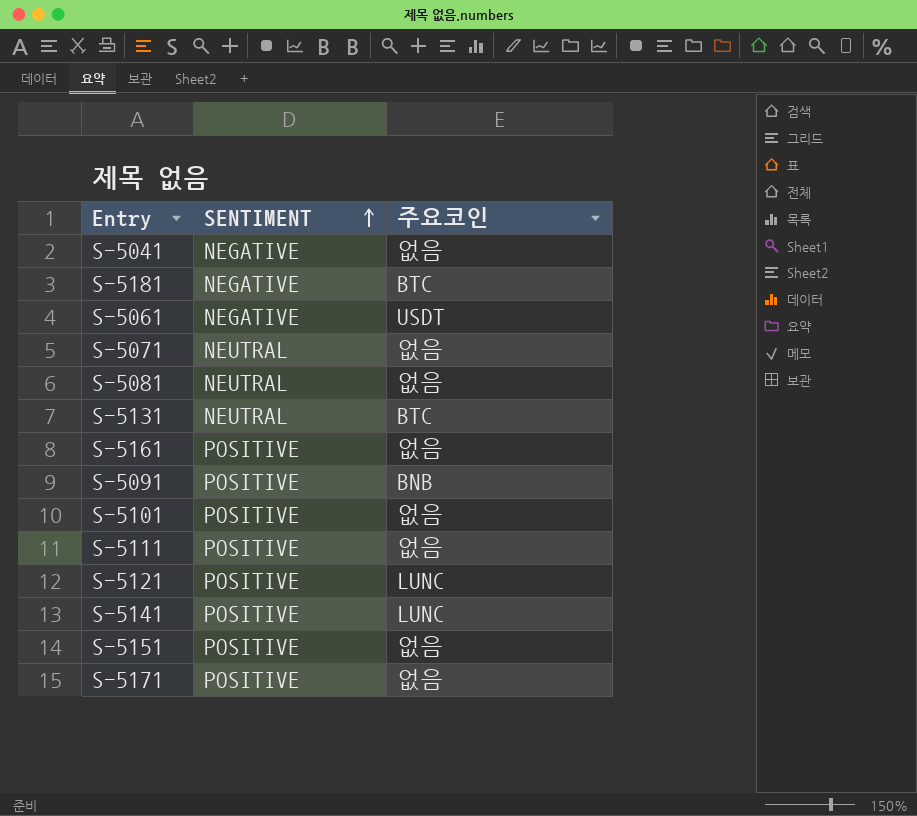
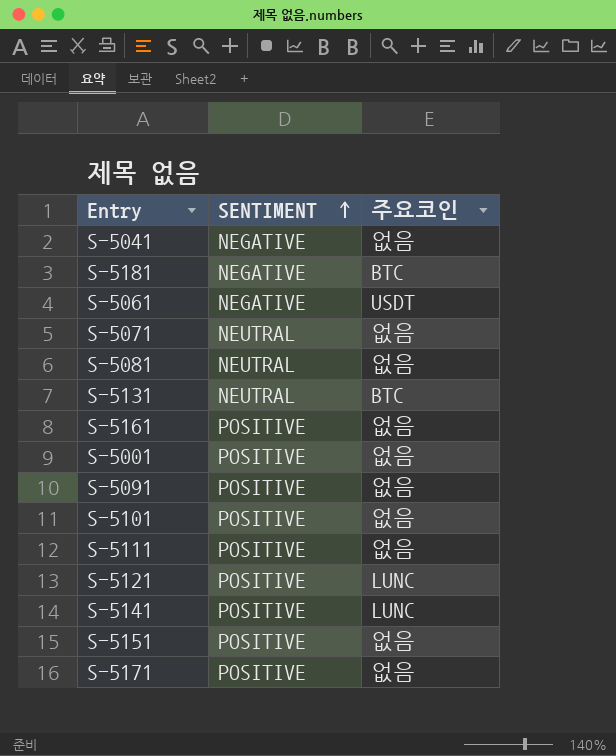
row S-5001: none -> POSITIVE | 없음
S-5091 | 주요코인: BNB -> 없음

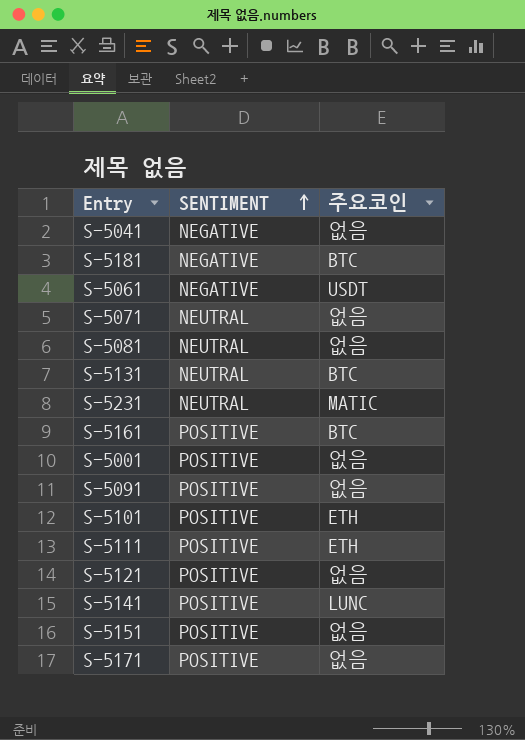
row S-5231: none -> NEUTRAL | MATIC
S-5161 | 주요코인: 없음 -> BTC
S-5101 | 주요코인: 없음 -> ETH
S-5111 | 주요코인: 없음 -> ETH
S-5121 | 주요코인: LUNC -> 없음

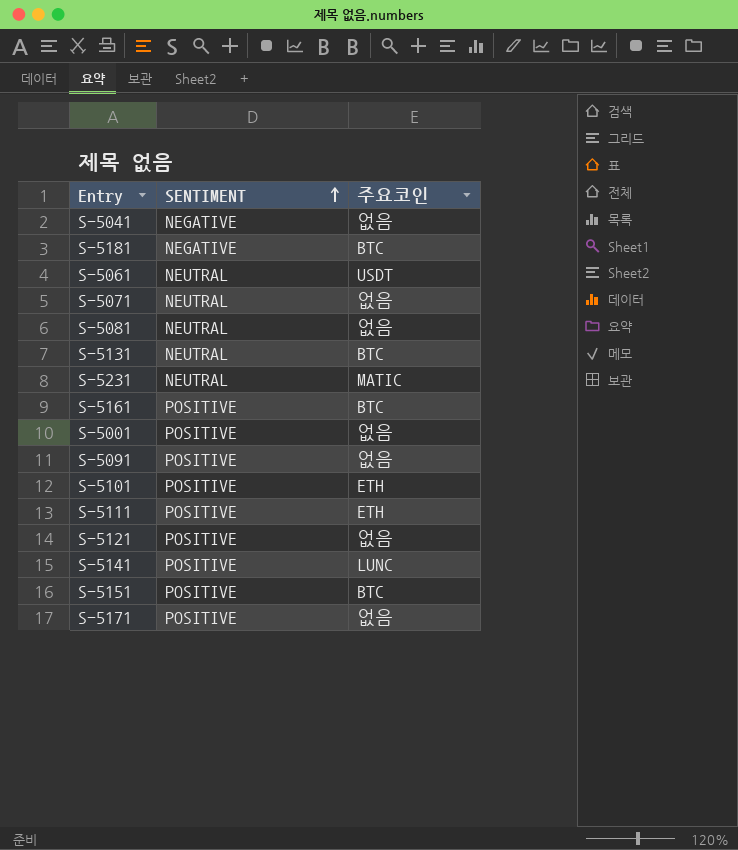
S-5061 | SENTIMENT: NEGATIVE -> NEUTRAL
S-5151 | 주요코인: 없음 -> BTC

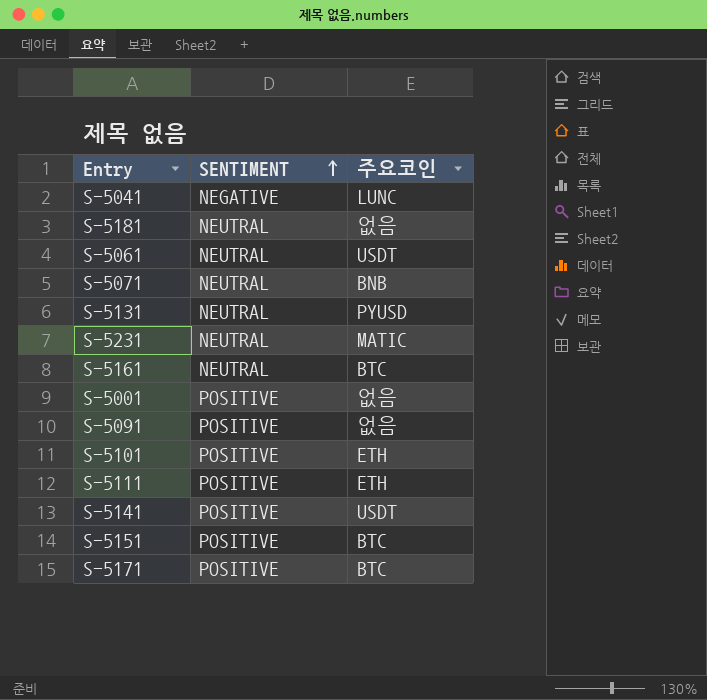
row S-5081: NEUTRAL | 없음 -> none
row S-5121: POSITIVE | 없음 -> none
S-5041 | 주요코인: 없음 -> LUNC
S-5181 | SENTIMENT: NEGATIVE -> NEUTRAL
S-5181 | 주요코인: BTC -> 없음
S-5071 | 주요코인: 없음 -> BNB
S-5131 | 주요코인: BTC -> PYUSD
S-5161 | SENTIMENT: POSITIVE -> NEUTRAL
S-5141 | 주요코인: LUNC -> USDT
S-5171 | 주요코인: 없음 -> BTC

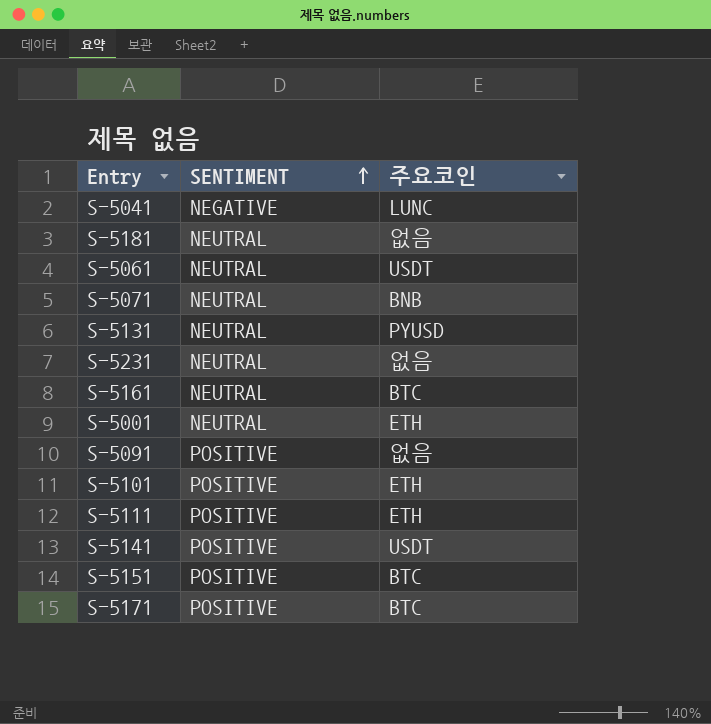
S-5231 | 주요코인: MATIC -> 없음
S-5001 | SENTIMENT: POSITIVE -> NEUTRAL
S-5001 | 주요코인: 없음 -> ETH

